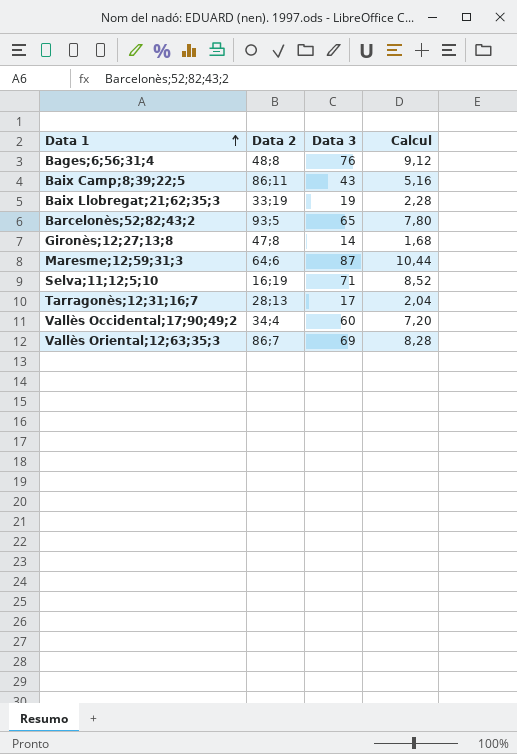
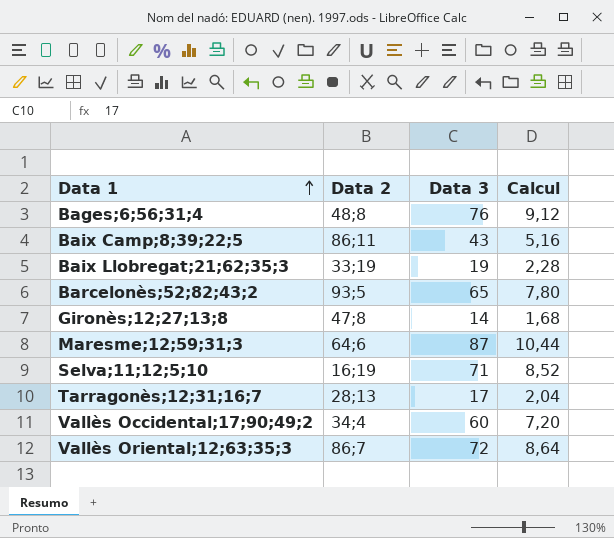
Vallès Oriental;12;63;35;3 | Data 3: 69 -> 72
Vallès Oriental;12;63;35;3 | Calcul: 8,28 -> 8,64

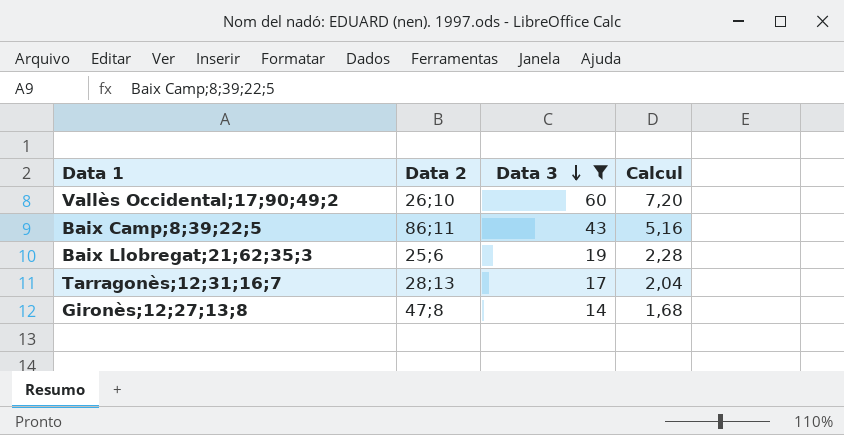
filter: none -> Data 3 <= 60
row order: Data 1 ascending -> Data 3 descending
Vallès Occidental;17;90;49;2 | Data 2: 34;4 -> 26;10
Baix Llobregat;21;62;35;3 | Data 2: 33;19 -> 25;6

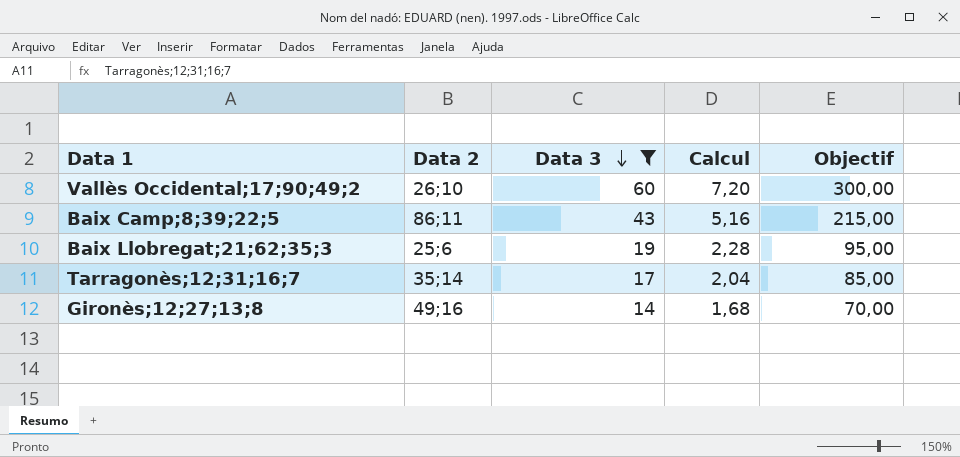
column Objectif | formula: none -> [Data 3] * 5
Tarragonès;12;31;16;7 | Data 2: 28;13 -> 35;14
Gironès;12;27;13;8 | Data 2: 47;8 -> 49;16

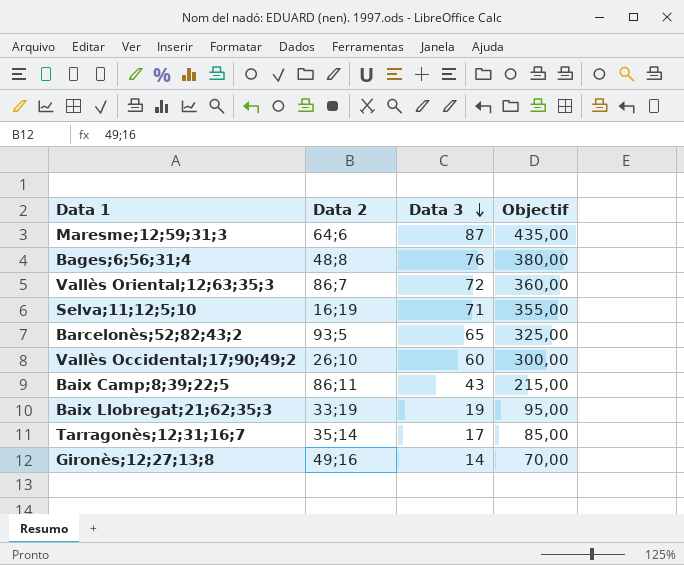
filter: Data 3 <= 60 -> none
column Calcul | formula: [Data 3] * 0,12 -> none
Baix Llobregat;21;62;35;3 | Data 2: 25;6 -> 33;19

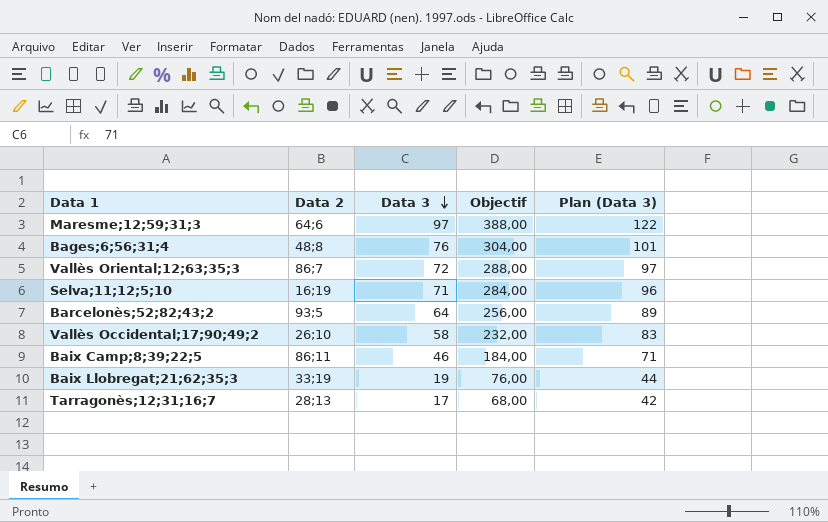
column Objectif | formula: [Data 3] * 5 -> [Data 3] * 4
column Plan (Data 3) | formula: none -> [Data 3] + 25
row Gironès;12;27;13;8: 49;16 | 14 | 70,00 -> none
Maresme;12;59;31;3 | Data 3: 87 -> 97
Barcelonès;52;82;43;2 | Data 3: 65 -> 64
Vallès Occidental;17;90;49;2 | Data 3: 60 -> 58
Baix Camp;8;39;22;5 | Data 3: 43 -> 46
Tarragonès;12;31;16;7 | Data 2: 35;14 -> 28;13

